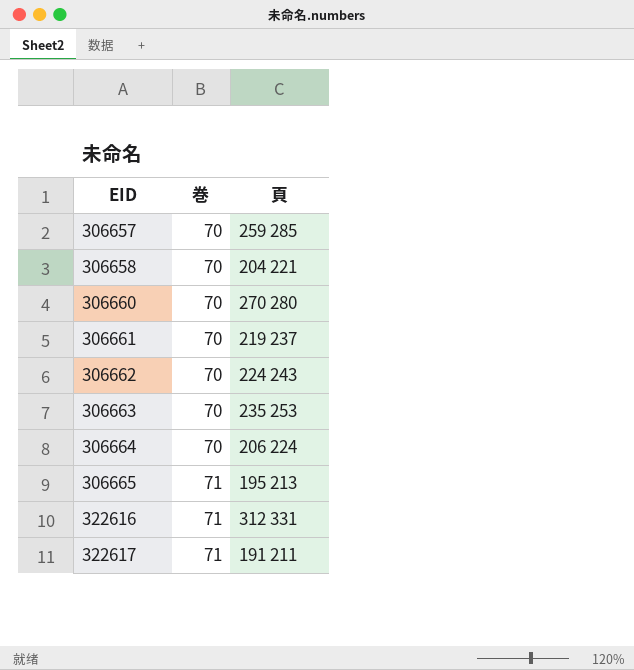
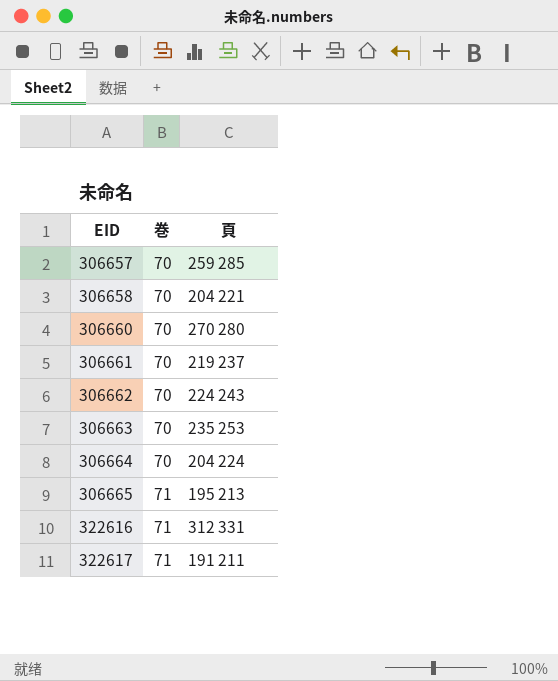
306664 | 頁: 206 224 -> 204 224

